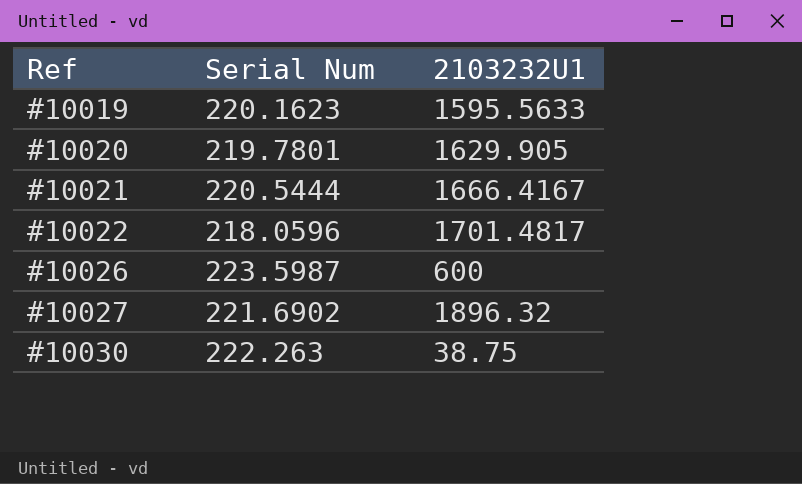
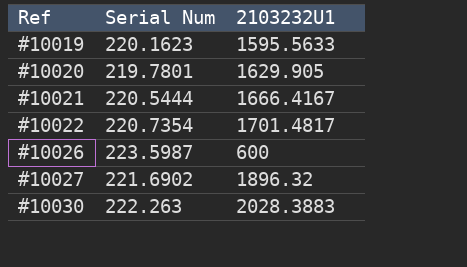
#10022 | Serial Num: 218.0596 -> 220.7354
#10030 | 2103232U1: 38.75 -> 2028.3883

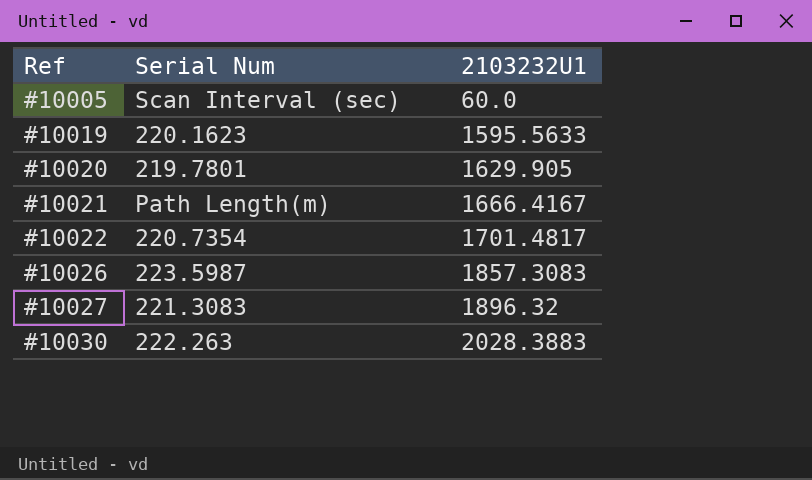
row #10005: none -> Scan Interval (sec) | 60.0
#10021 | Serial Num: 220.5444 -> Path Length(m)
#10026 | 2103232U1: 600 -> 1857.3083
#10027 | Serial Num: 221.6902 -> 221.3083

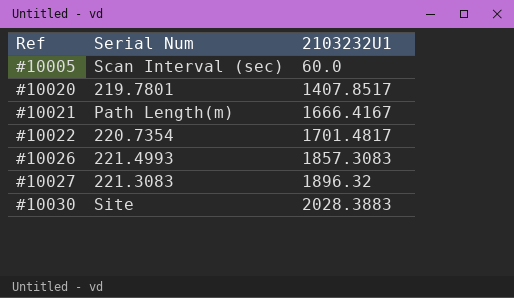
row #10019: 220.1623 | 1595.5633 -> none
#10020 | 2103232U1: 1629.905 -> 1407.8517
#10026 | Serial Num: 223.5987 -> 221.4993
#10030 | Serial Num: 222.263 -> Site

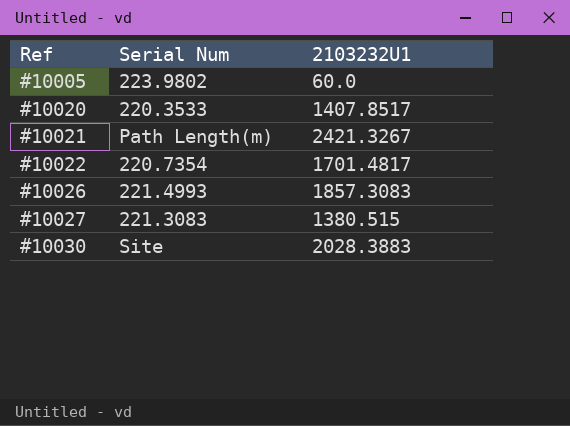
#10005 | Serial Num: Scan Interval (sec) -> 223.9802
#10020 | Serial Num: 219.7801 -> 220.3533
#10021 | 2103232U1: 1666.4167 -> 2421.3267
#10027 | 2103232U1: 1896.32 -> 1380.515

